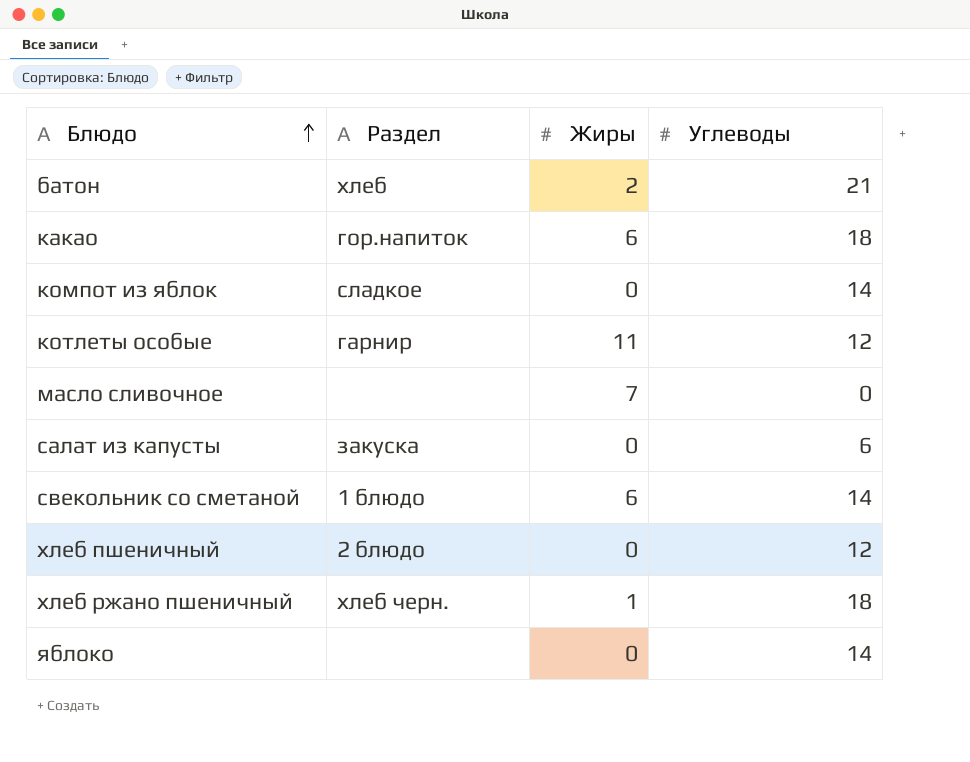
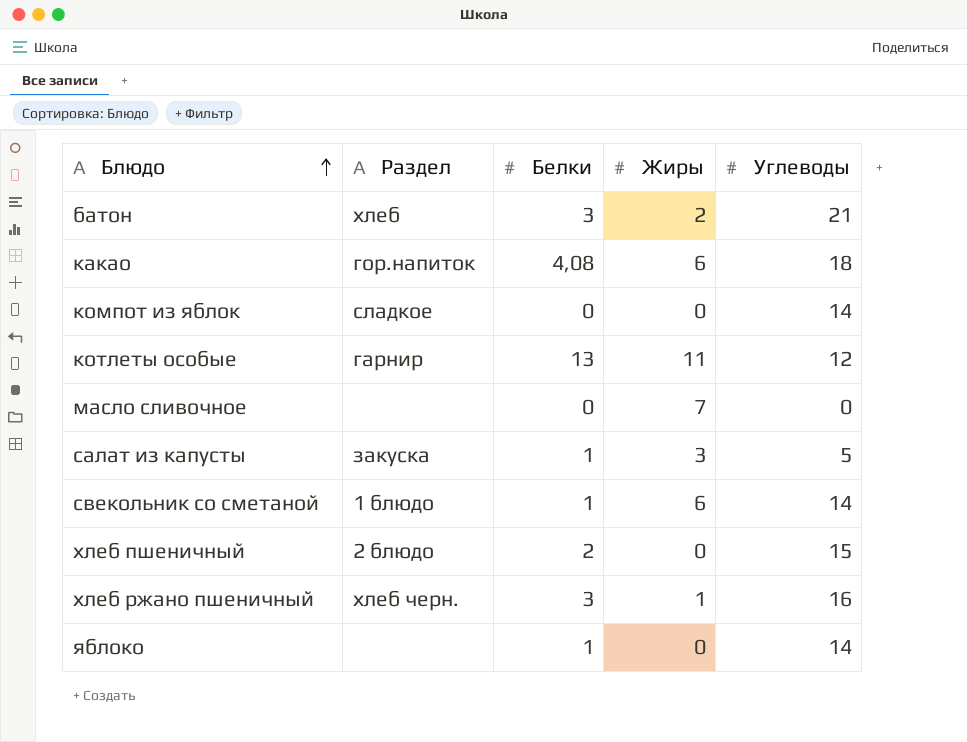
column Белки | position: none -> 3
салат из капусты | Жиры: 0 -> 3
салат из капусты | Углеводы: 6 -> 5
хлеб пшеничный | Углеводы: 12 -> 15
хлеб ржано пшеничный | Углеводы: 18 -> 16

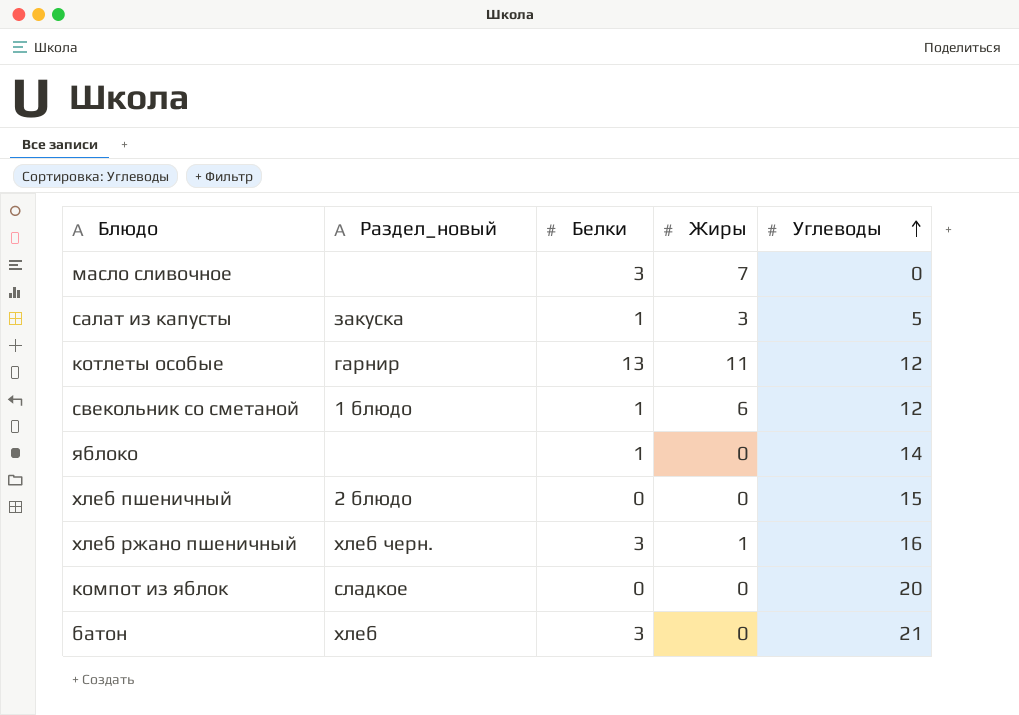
row order: Блюдо ascending -> Углеводы ascending
column name: Раздел -> Раздел_новый
row какао: гор.напиток | 4,08 | 6 | 18 -> none
масло сливочное | Белки: 0 -> 3
свекольник со сметаной | Углеводы: 14 -> 12
хлеб пшеничный | Белки: 2 -> 0
компот из яблок | Углеводы: 14 -> 20
батон | Жиры: 2 -> 0

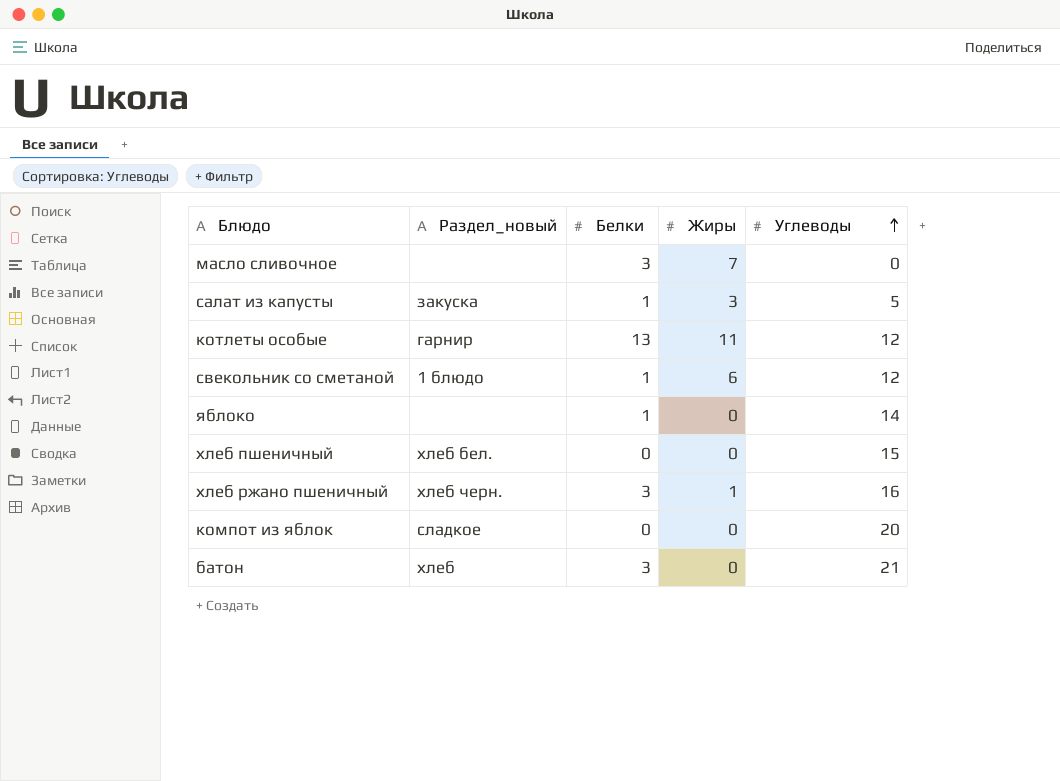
хлеб пшеничный | Раздел_новый: 2 блюдо -> хлеб бел.

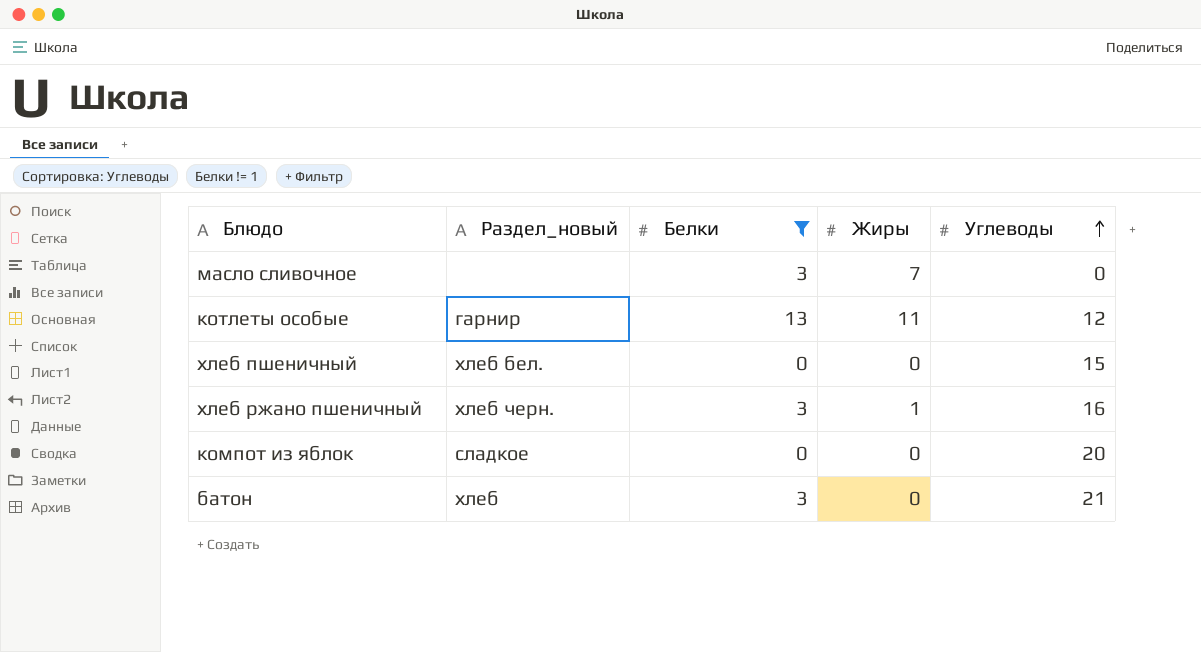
filter: none -> Белки != 1

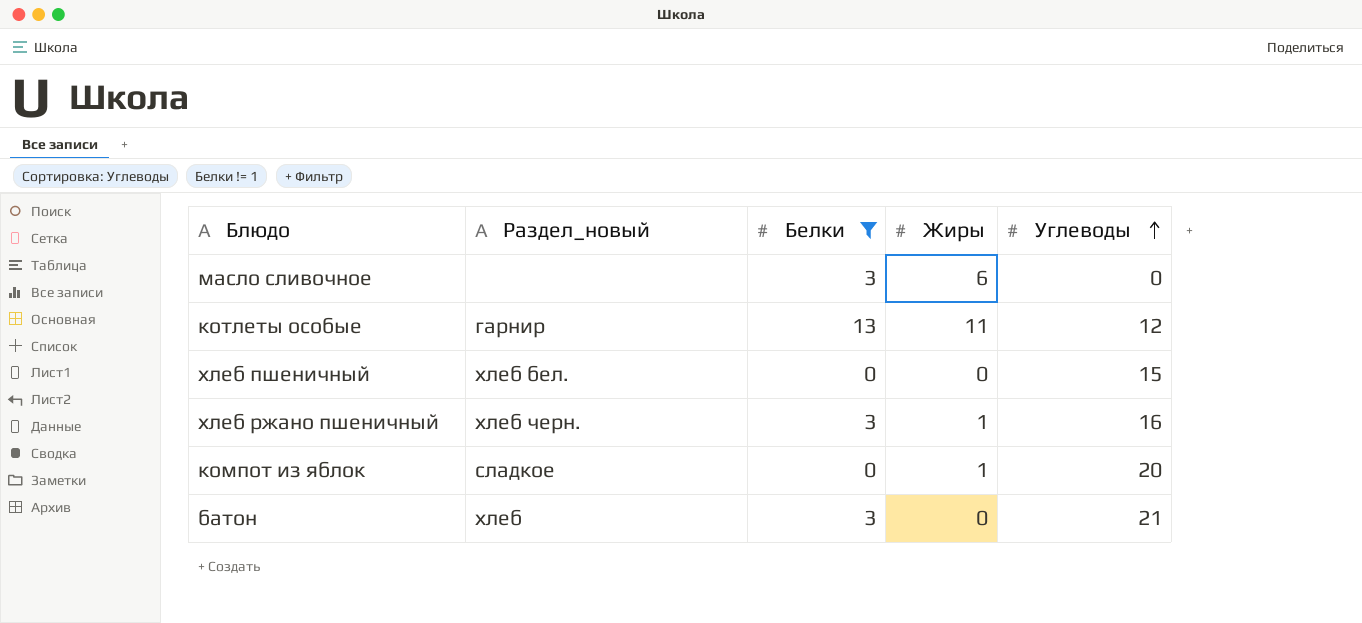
масло сливочное | Жиры: 7 -> 6
компот из яблок | Жиры: 0 -> 1

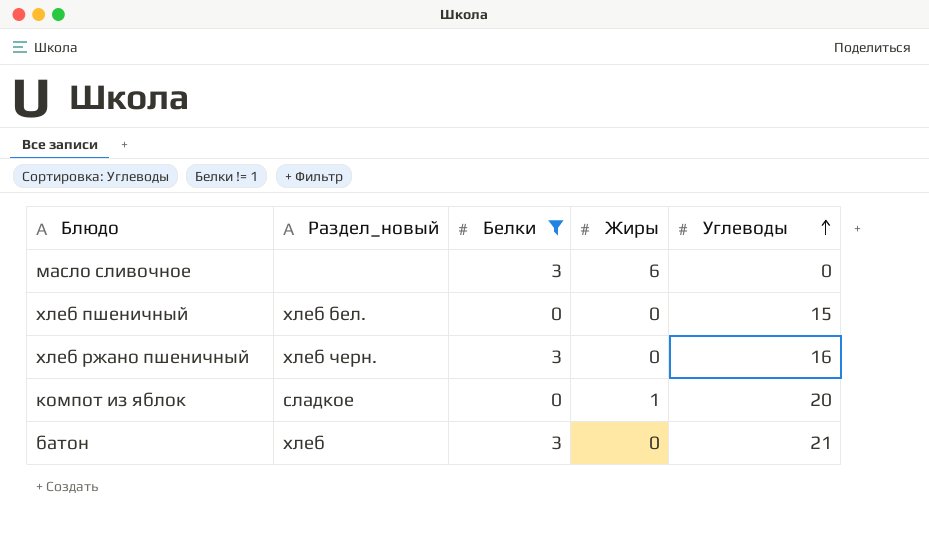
row котлеты особые: гарнир | 13 | 11 | 12 -> none
хлеб ржано пшеничный | Жиры: 1 -> 0

